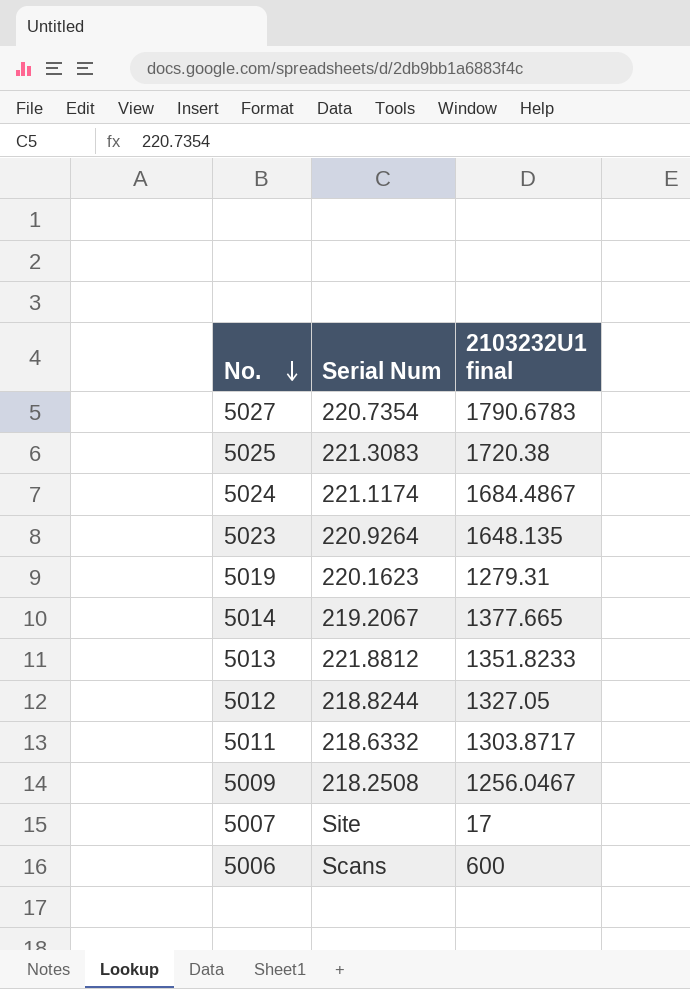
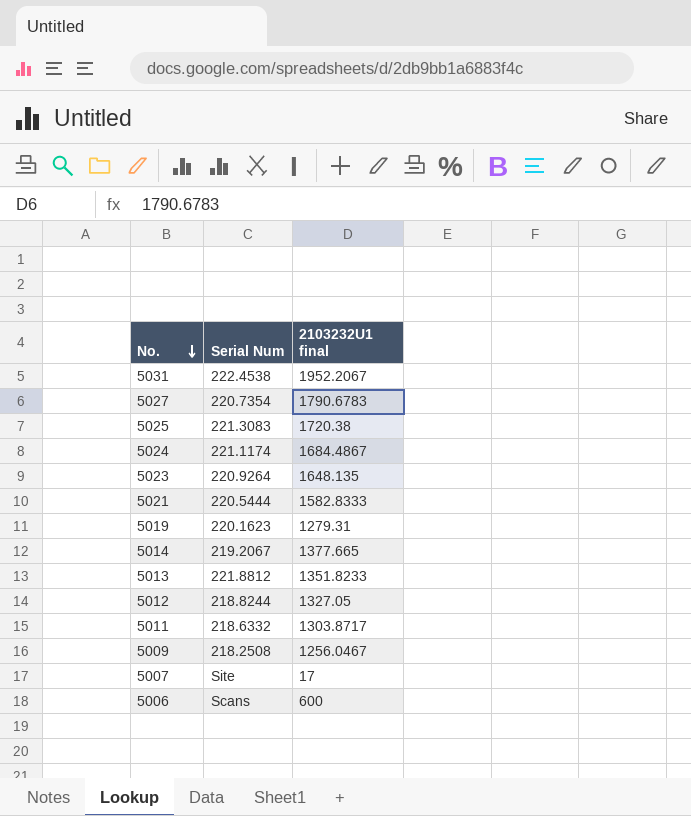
row 5031: none -> 222.4538 | 1952.2067
row 5021: none -> 220.5444 | 1582.8333

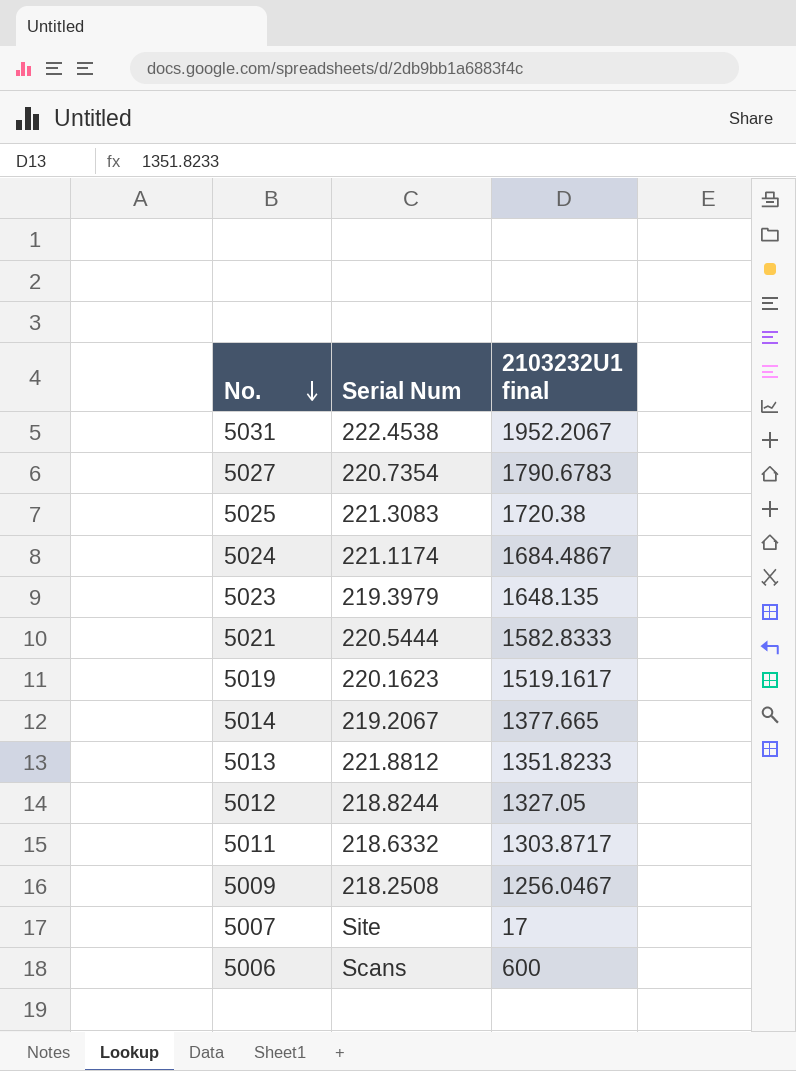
5023 | Serial Num: 220.9264 -> 219.3979
5019 | 2103232U1 final: 1279.31 -> 1519.1617

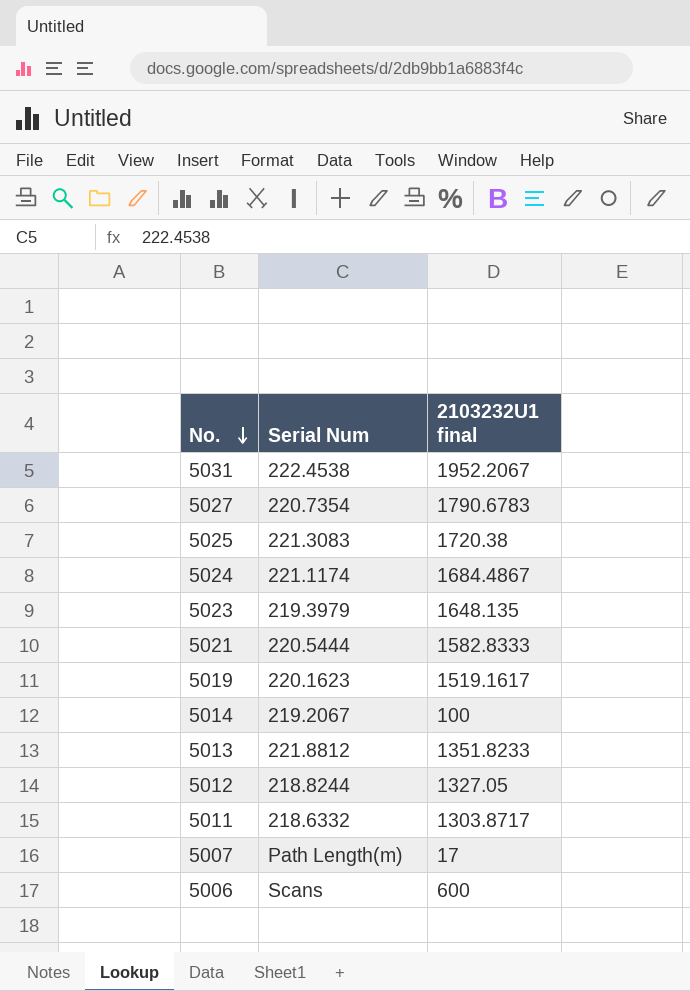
row 5009: 218.2508 | 1256.0467 -> none
5014 | 2103232U1 final: 1377.665 -> 100
5007 | Serial Num: Site -> Path Length(m)

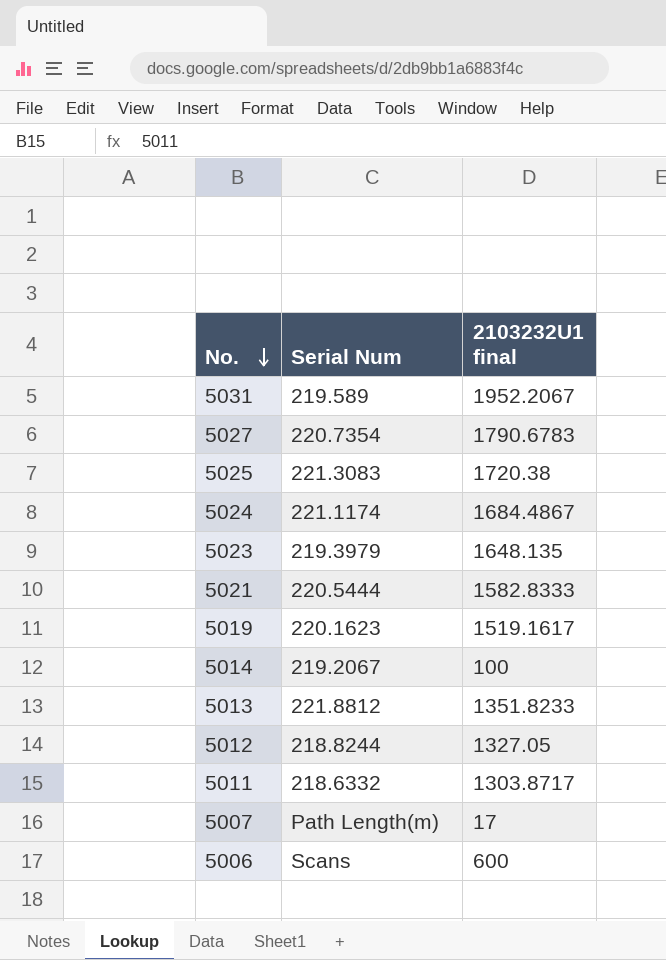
5031 | Serial Num: 222.4538 -> 219.589

